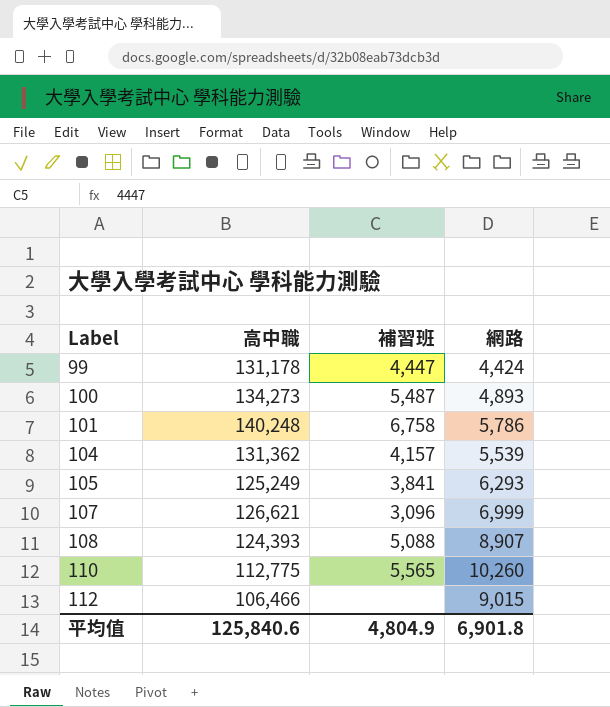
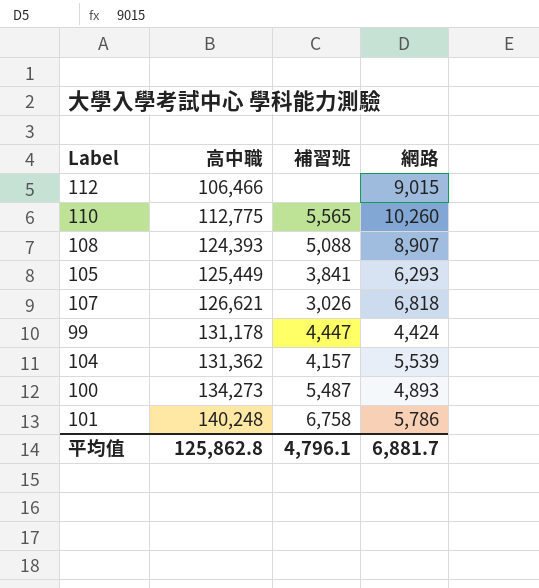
row order: Label ascending -> 高中職 ascending
105 | 高中職: 125,249 -> 125,449
107 | 補習班: 3,096 -> 3,026
107 | 網路: 6,999 -> 6,818
平均值 | 高中職: 125,840.6 -> 125,862.8
平均值 | 補習班: 4,804.9 -> 4,796.1
平均值 | 網路: 6,901.8 -> 6,881.7

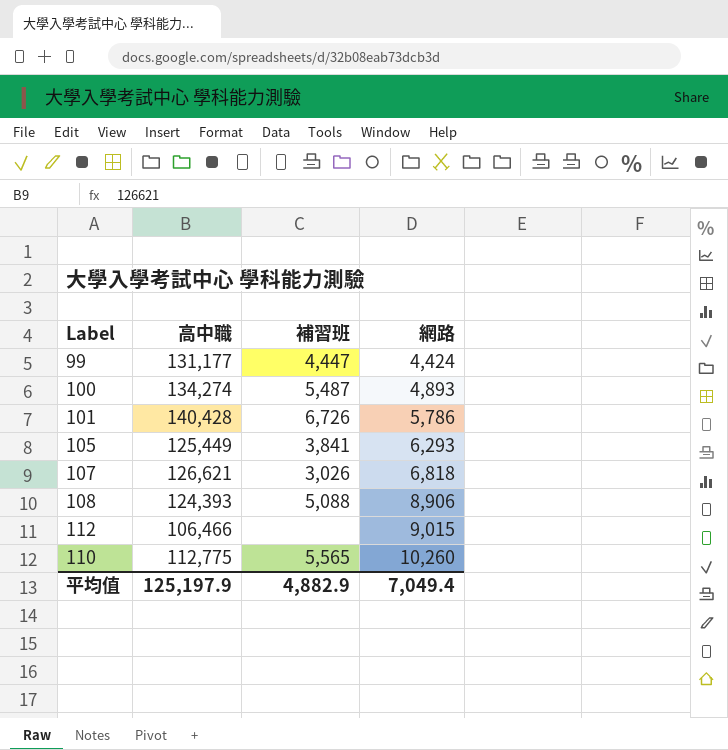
row order: 高中職 ascending -> 網路 ascending
row 104: 131,362 | 4,157 | 5,539 -> none
99 | 高中職: 131,178 -> 131,177
100 | 高中職: 134,273 -> 134,274
101 | 高中職: 140,248 -> 140,428
101 | 補習班: 6,758 -> 6,726
108 | 網路: 8,907 -> 8,906
平均值 | 高中職: 125,862.8 -> 125,197.9
平均值 | 補習班: 4,796.1 -> 4,882.9
平均值 | 網路: 6,881.7 -> 7,049.4

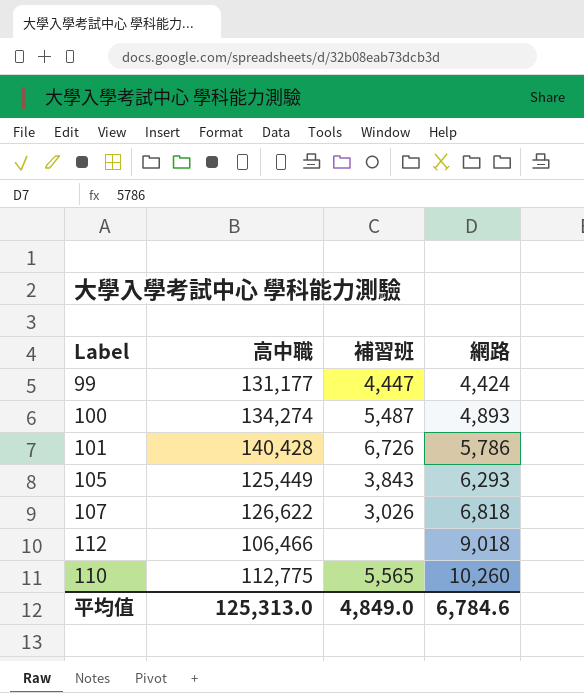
row 108: 124,393 | 5,088 | 8,906 -> none
105 | 補習班: 3,841 -> 3,843
107 | 高中職: 126,621 -> 126,622
112 | 網路: 9,015 -> 9,018
平均值 | 高中職: 125,197.9 -> 125,313.0
平均值 | 補習班: 4,882.9 -> 4,849.0
平均值 | 網路: 7,049.4 -> 6,784.6

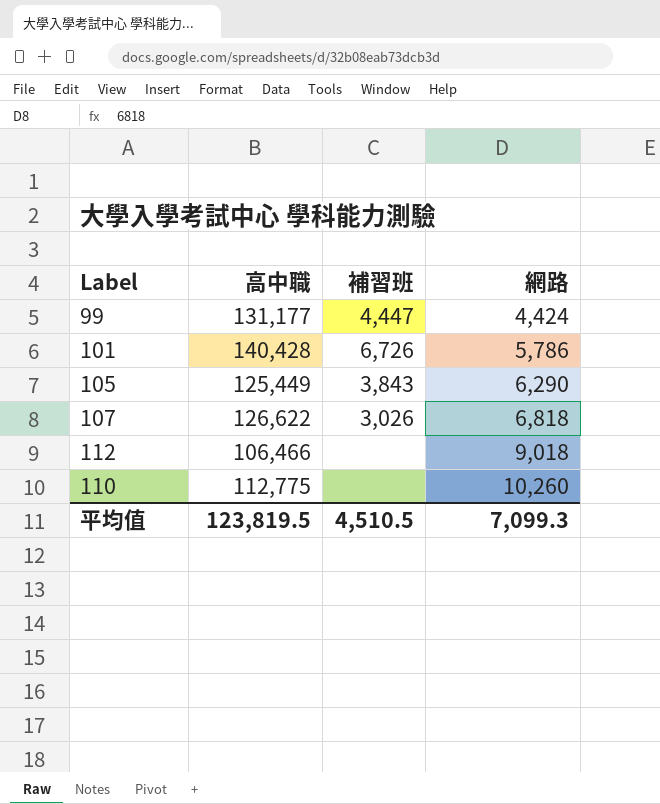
row 100: 134,274 | 5,487 | 4,893 -> none
105 | 網路: 6,293 -> 6,290
110 | 補習班: 5,565 -> none
平均值 | 高中職: 125,313.0 -> 123,819.5
平均值 | 補習班: 4,849.0 -> 4,510.5
平均值 | 網路: 6,784.6 -> 7,099.3

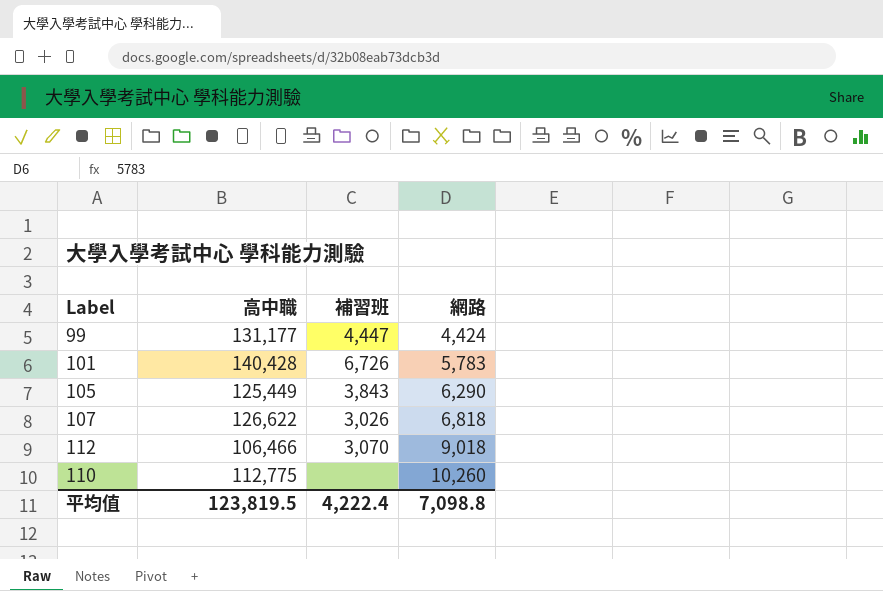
101 | 網路: 5,786 -> 5,783
112 | 補習班: none -> 3,070
平均值 | 補習班: 4,510.5 -> 4,222.4
平均值 | 網路: 7,099.3 -> 7,098.8

